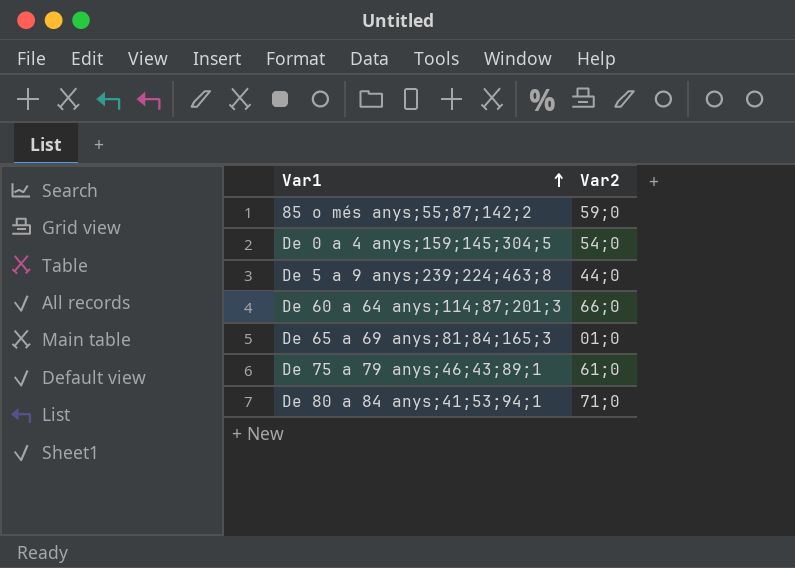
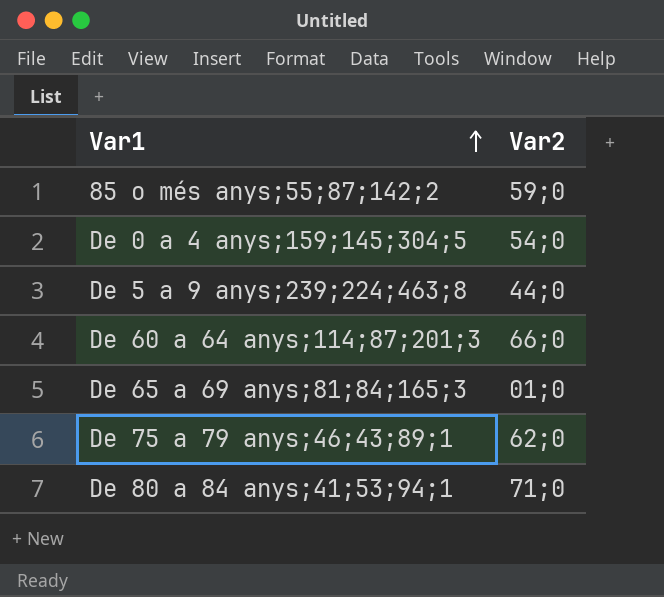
De 75 a 79 anys;46;43;89;1 | Var2: 61;0 -> 62;0

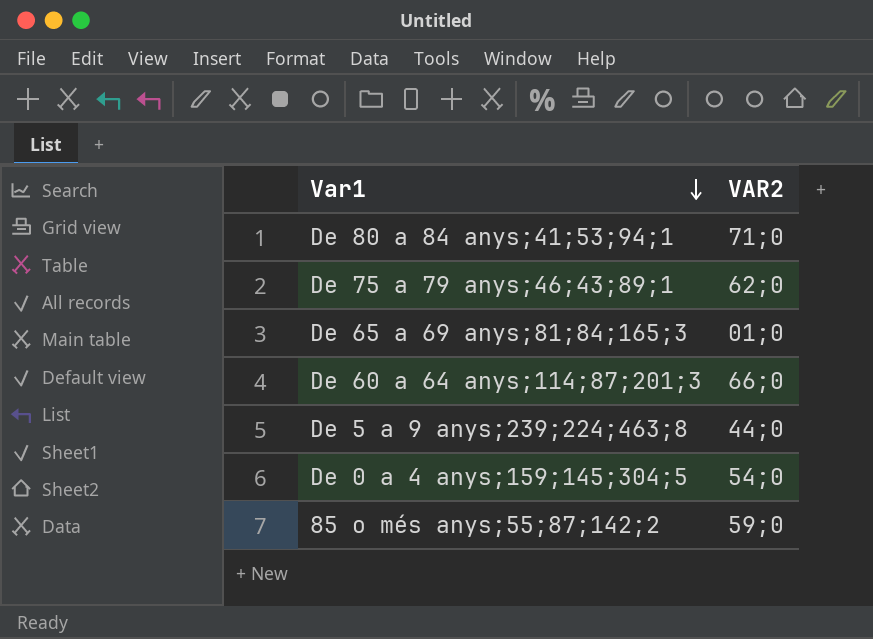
row order: Var1 ascending -> Var1 descending
column name: Var2 -> VAR2

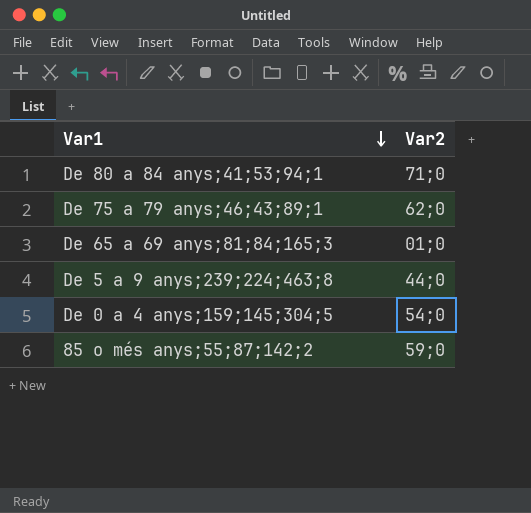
column name: VAR2 -> Var2
row De 60 a 64 anys;114;87;201;3: 66;0 -> none

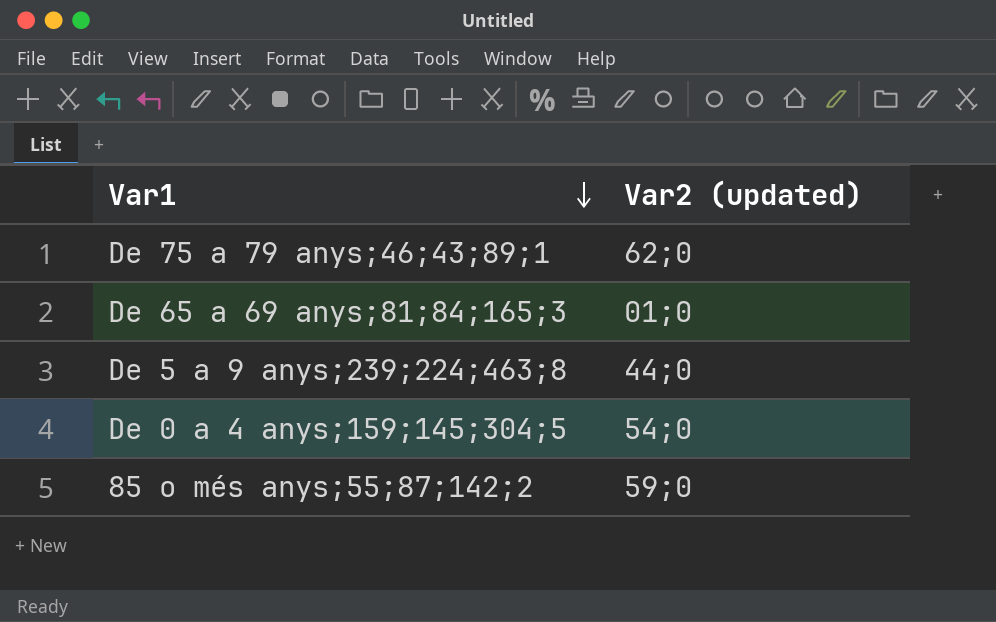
column name: Var2 -> Var2 (updated)
row De 80 a 84 anys;41;53;94;1: 71;0 -> none

